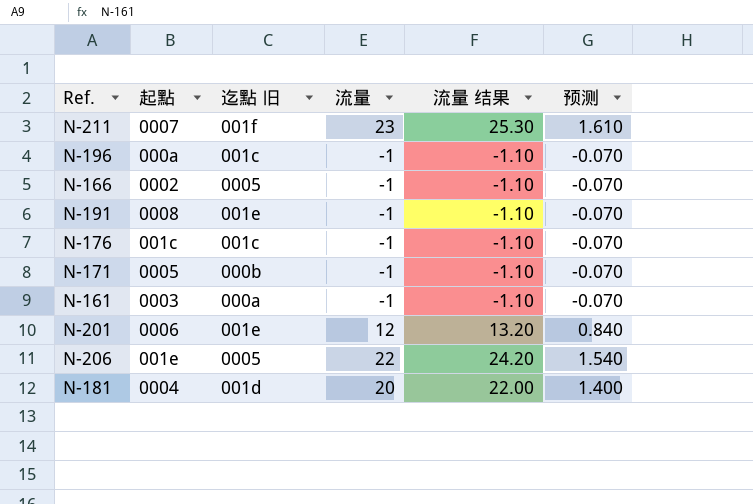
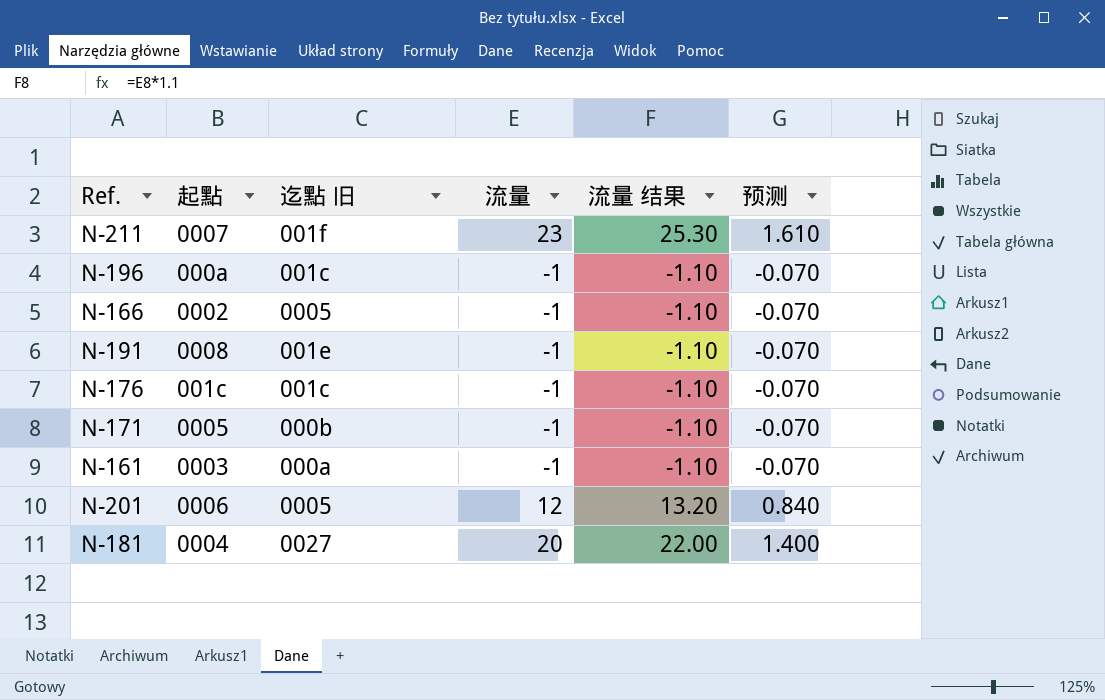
row N-206: 001e | 0005 | 22 | 24.20 | 1.540 -> none
N-201 | 迄點 旧: 001e -> 0005
N-181 | 迄點 旧: 001d -> 0027

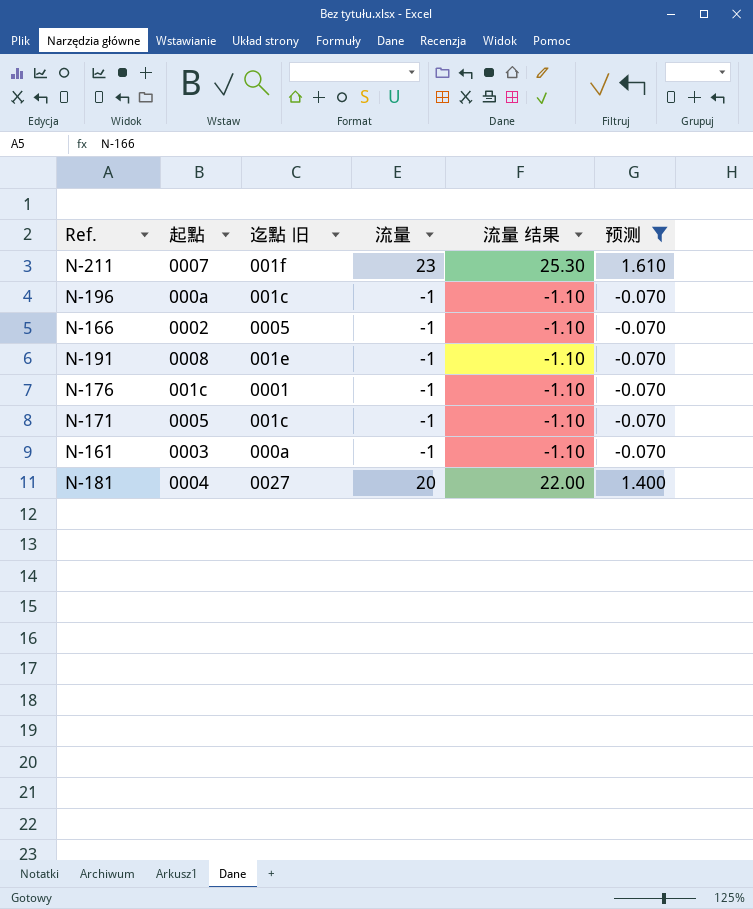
filter: none -> 预测 != 0.840
N-176 | 迄點 旧: 001c -> 0001
N-171 | 迄點 旧: 000b -> 001c

